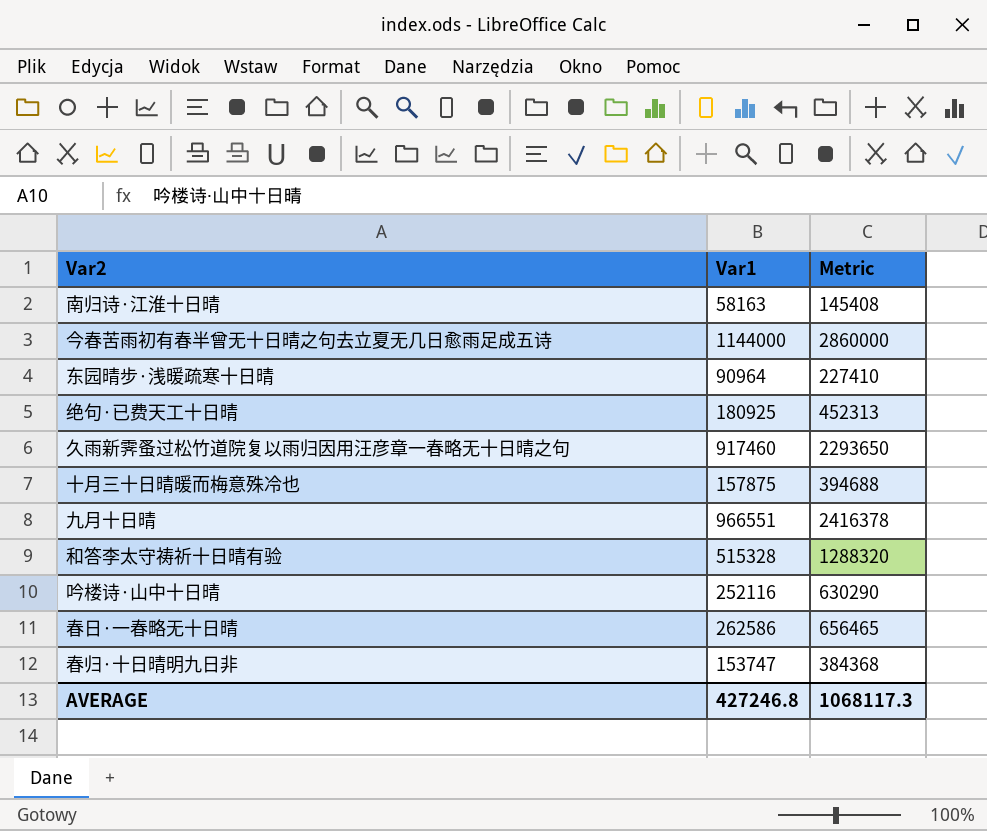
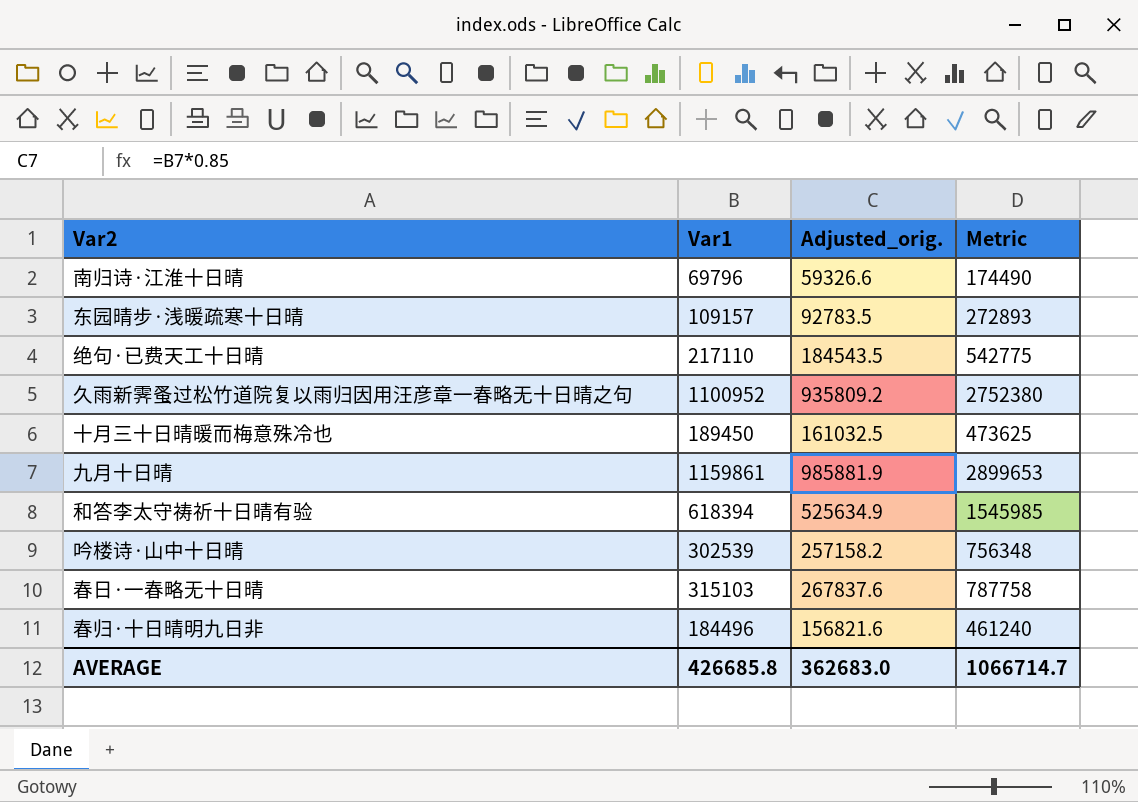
column Adjusted_orig. | formula: none -> [Var1] * 0.85
row 今春苦雨初有春半曾无十日晴之句去立夏无几日愈雨足成五诗: 1144000 | 2860000 -> none
南归诗·江淮十日晴 | Var1: 58163 -> 69796
南归诗·江淮十日晴 | Metric: 145408 -> 174490
东园晴步·浅暖疏寒十日晴 | Var1: 90964 -> 109157
东园晴步·浅暖疏寒十日晴 | Metric: 227410 -> 272893
绝句·已费天工十日晴 | Var1: 180925 -> 217110
绝句·已费天工十日晴 | Metric: 452313 -> 542775
久雨新霁蚤过松竹道院复以雨归因用汪彦章一春略无十日晴之句 | Var1: 917460 -> 1100952
久雨新霁蚤过松竹道院复以雨归因用汪彦章一春略无十日晴之句 | Metric: 2293650 -> 2752380
十月三十日晴暖而梅意殊冷也 | Var1: 157875 -> 189450
十月三十日晴暖而梅意殊冷也 | Metric: 394688 -> 473625
九月十日晴 | Var1: 966551 -> 1159861
九月十日晴 | Metric: 2416378 -> 2899653
和答李太守祷祈十日晴有验 | Var1: 515328 -> 618394
和答李太守祷祈十日晴有验 | Metric: 1288320 -> 1545985
吟楼诗·山中十日晴 | Var1: 252116 -> 302539
吟楼诗·山中十日晴 | Metric: 630290 -> 756348
春日·一春略无十日晴 | Var1: 262586 -> 315103
春日·一春略无十日晴 | Metric: 656465 -> 787758
春归·十日晴明九日非 | Var1: 153747 -> 184496
春归·十日晴明九日非 | Metric: 384368 -> 461240
AVERAGE | Var1: 427246.8 -> 426685.8
AVERAGE | Metric: 1068117.3 -> 1066714.7

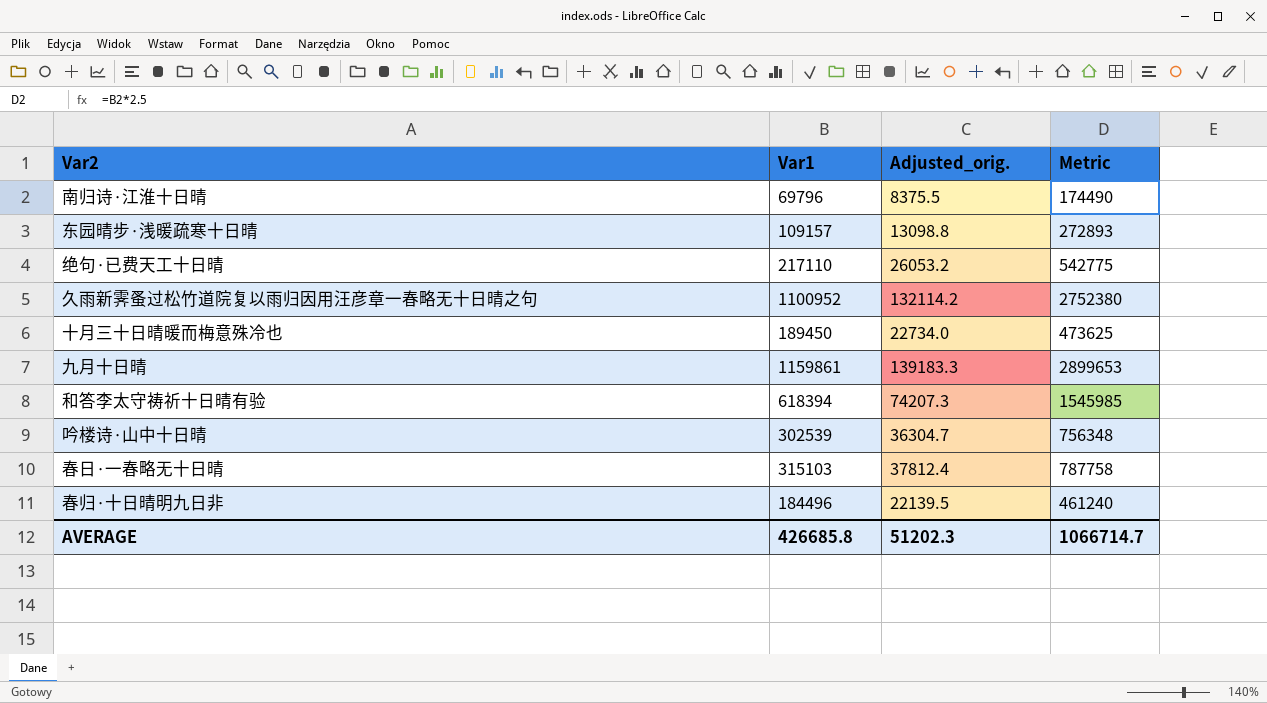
column Adjusted_orig. | formula: [Var1] * 0.85 -> [Var1] * 0.12
AVERAGE | Adjusted_orig.: 362683.0 -> 51202.3

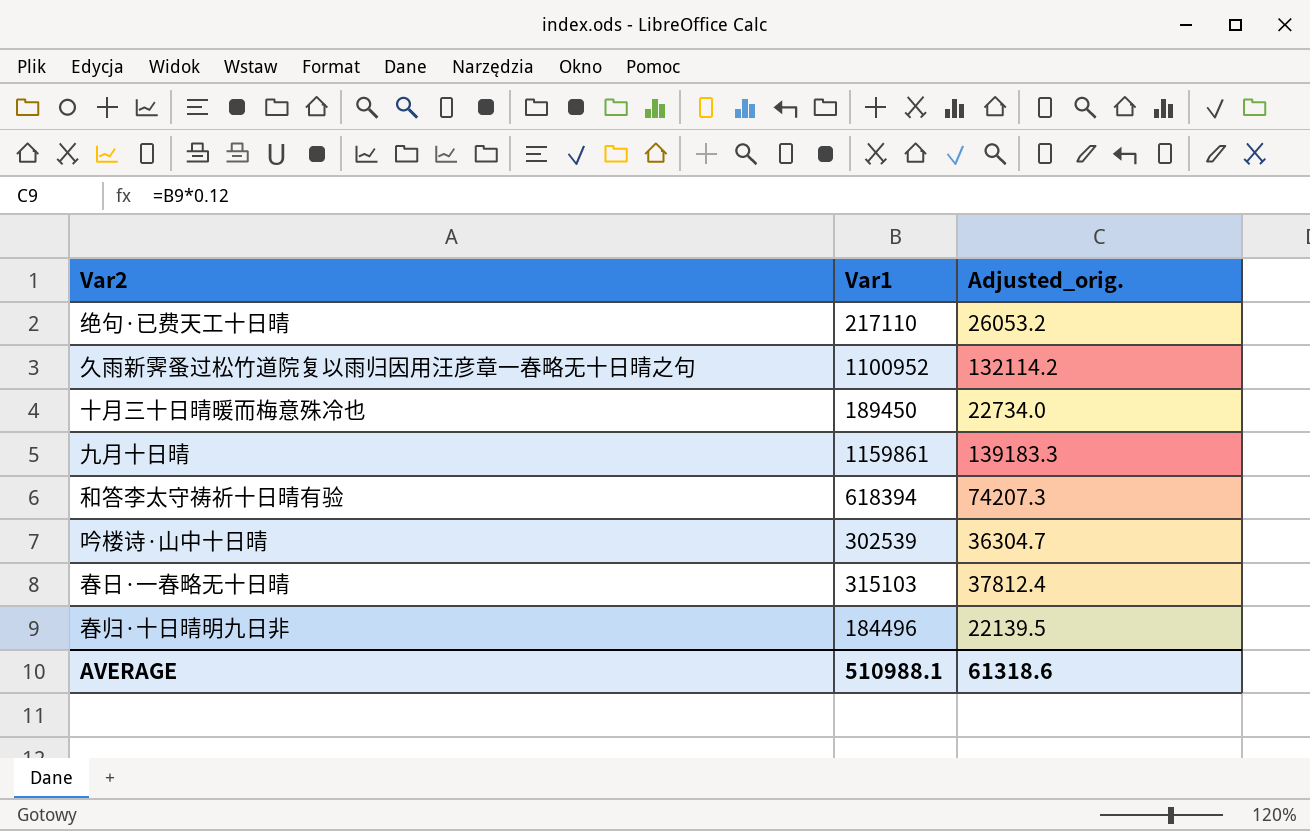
column Metric | formula: [Var1] * 2.5 -> none
row 南归诗·江淮十日晴: 69796 | 8375.5 | 174490 -> none
row 东园晴步·浅暖疏寒十日晴: 109157 | 13098.8 | 272893 -> none
AVERAGE | Var1: 426685.8 -> 510988.1
AVERAGE | Adjusted_orig.: 51202.3 -> 61318.6

